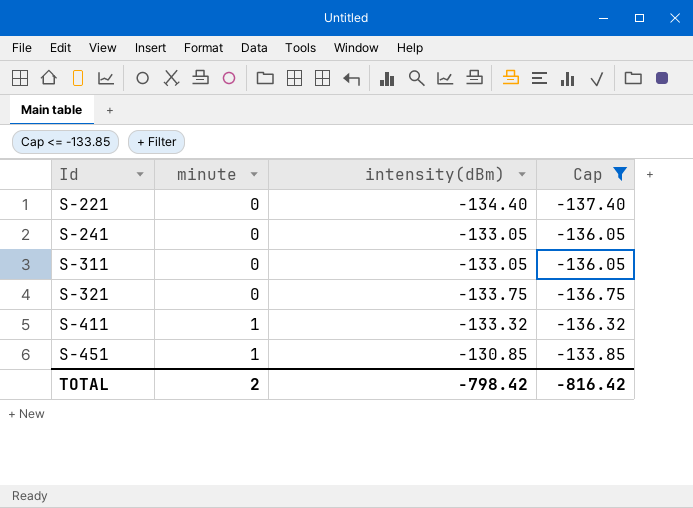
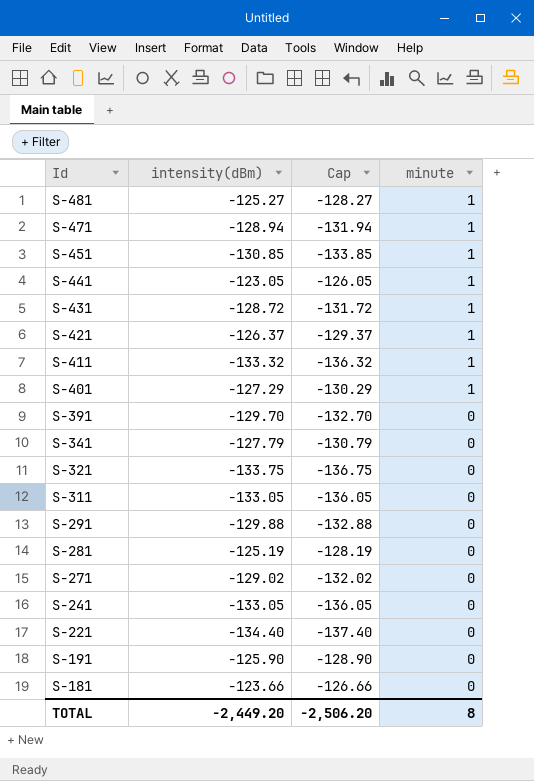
filter: Cap <= -133.85 -> none
row order: Id ascending -> Id descending
column minute | position: 2 -> 4
TOTAL | intensity(dBm): -798.42 -> -2,449.20
TOTAL | Cap: -816.42 -> -2,506.20
TOTAL | minute: 2 -> 8

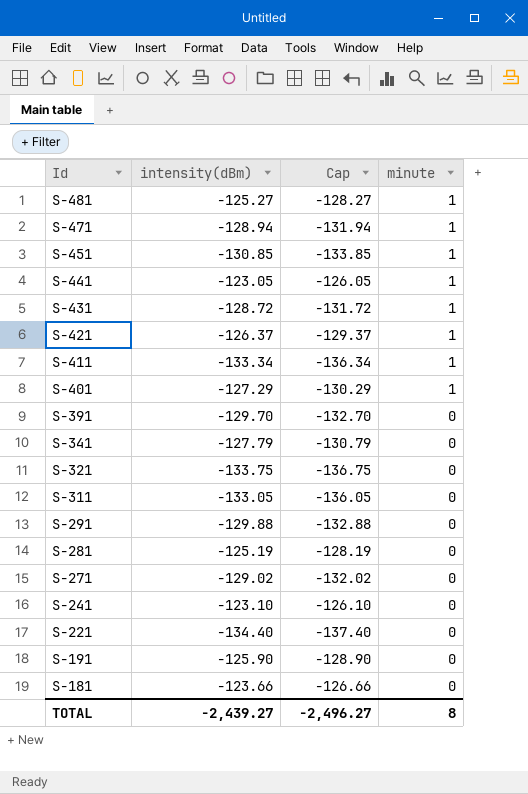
S-411 | intensity(dBm): -133.32 -> -133.34
S-411 | Cap: -136.32 -> -136.34
S-241 | intensity(dBm): -133.05 -> -123.10
S-241 | Cap: -136.05 -> -126.10
TOTAL | intensity(dBm): -2,449.20 -> -2,439.27
TOTAL | Cap: -2,506.20 -> -2,496.27

